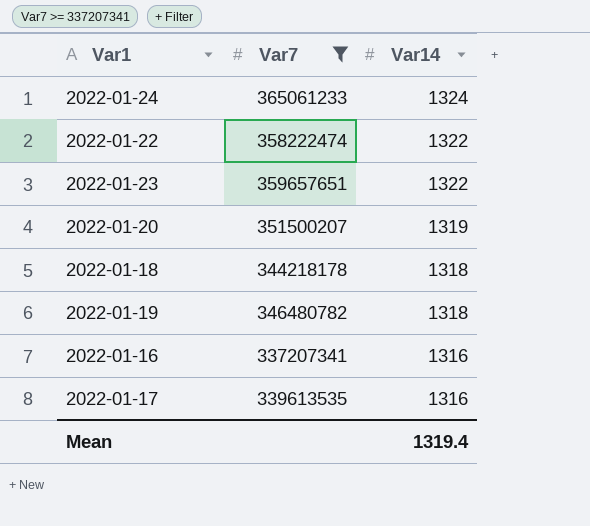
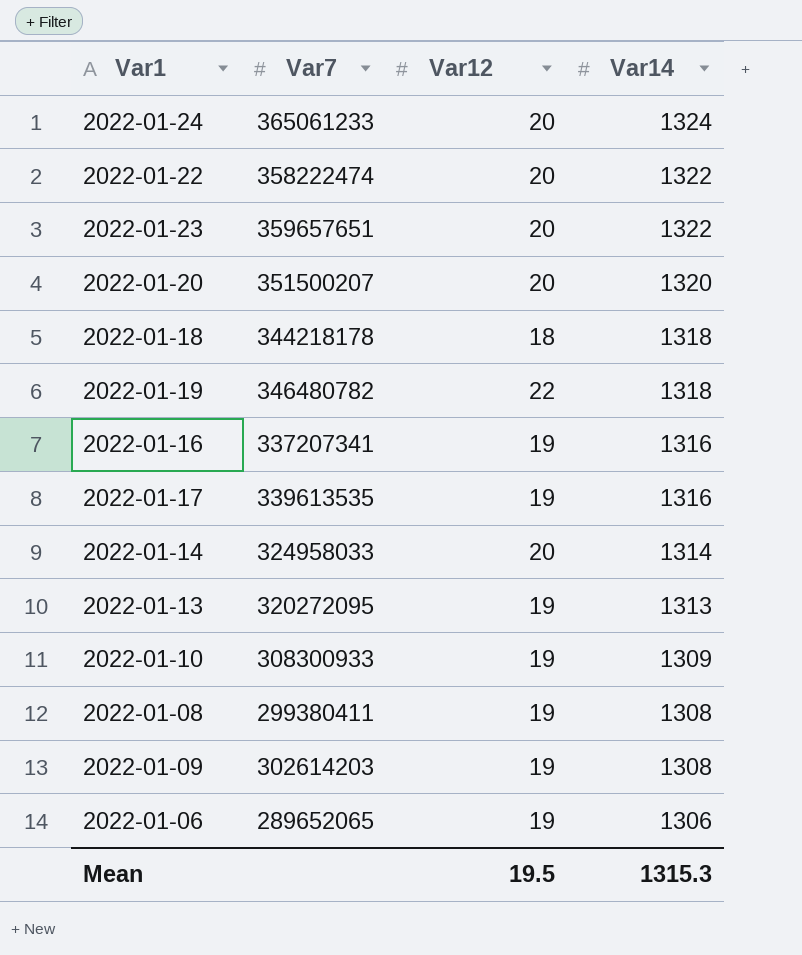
filter: Var7 >= 337207341 -> none
column Var12 | position: none -> 3
2022-01-20 | Var14: 1319 -> 1320
Mean | Var14: 1319.4 -> 1315.3

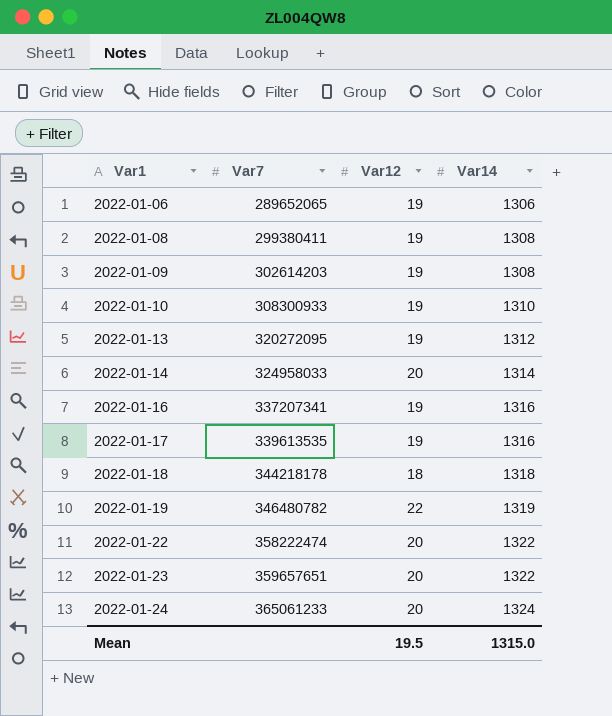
row order: Var14 descending -> Var1 ascending
row 2022-01-20: 351500207 | 20 | 1320 -> none
2022-01-10 | Var14: 1309 -> 1310
2022-01-13 | Var14: 1313 -> 1312
2022-01-19 | Var14: 1318 -> 1319
Mean | Var14: 1315.3 -> 1315.0

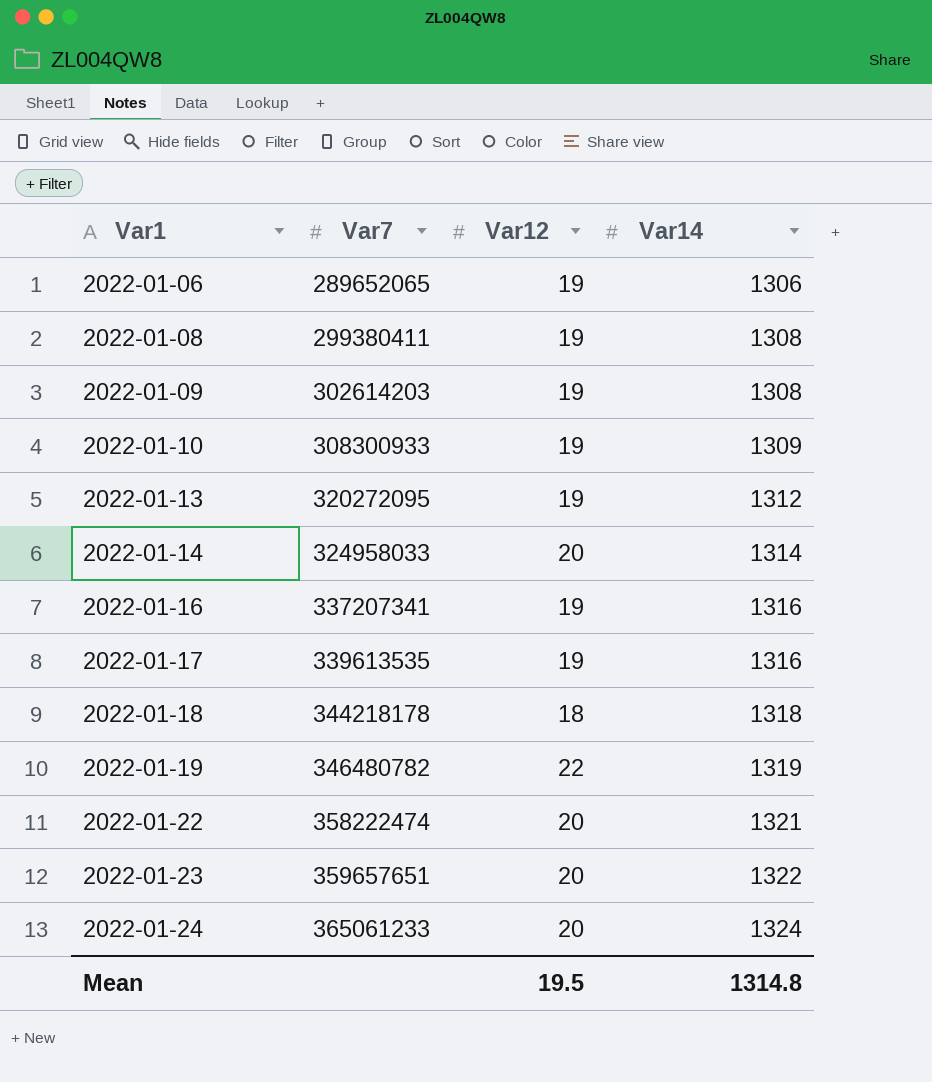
2022-01-10 | Var14: 1310 -> 1309
2022-01-22 | Var14: 1322 -> 1321
Mean | Var14: 1315.0 -> 1314.8

